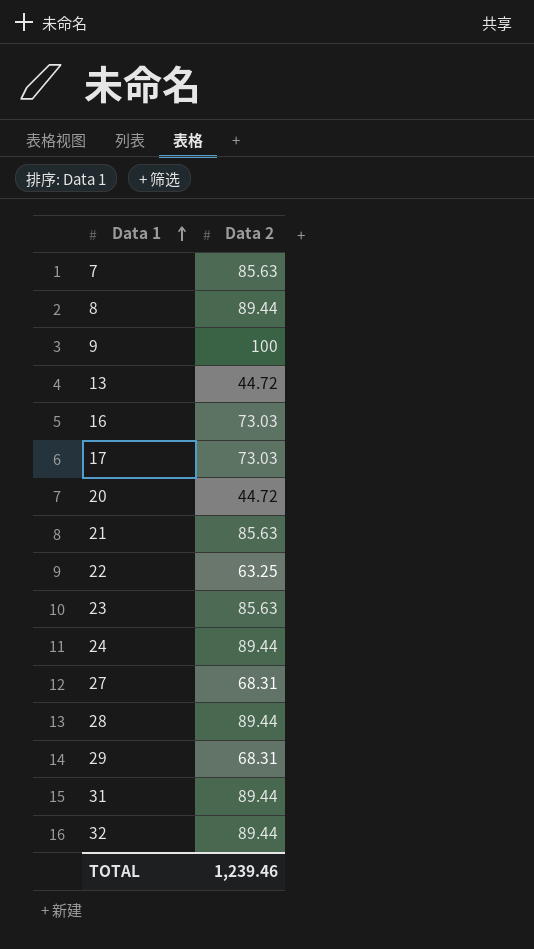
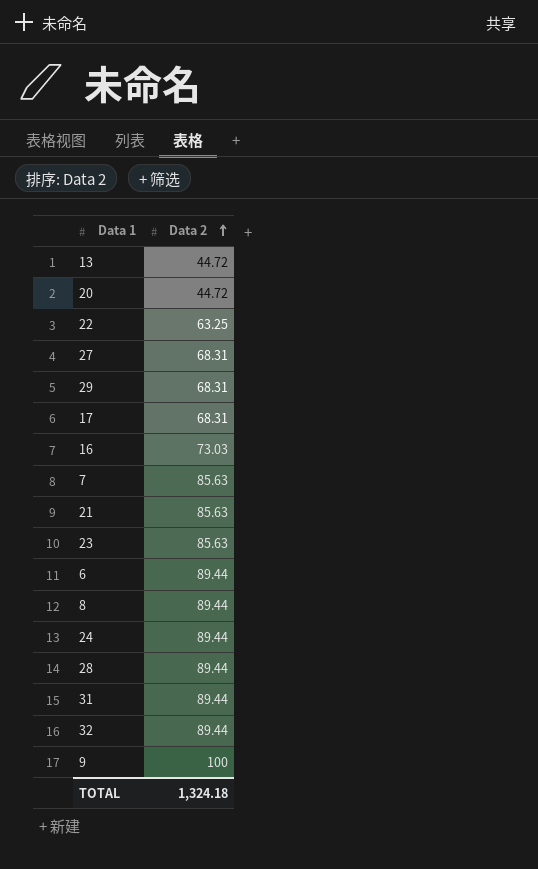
row order: Data 1 ascending -> Data 2 ascending
17 | Data 2: 73.03 -> 68.31
row 6: none -> 89.44
TOTAL | Data 2: 1,239.46 -> 1,324.18

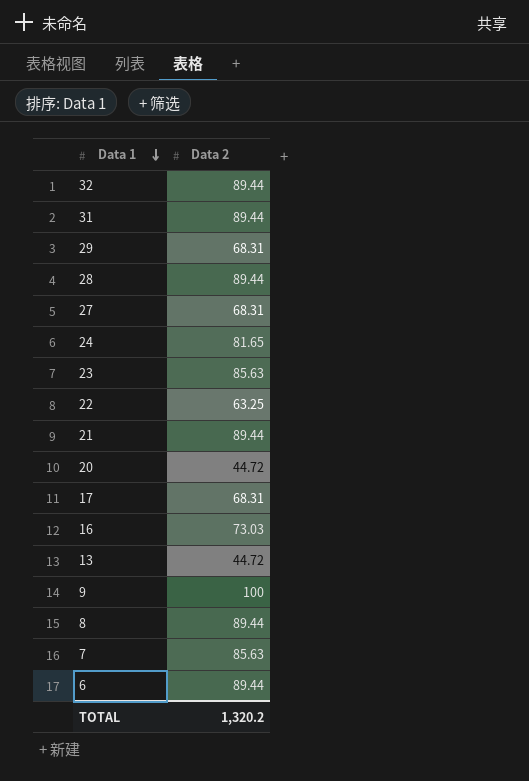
row order: Data 2 ascending -> Data 1 descending
24 | Data 2: 89.44 -> 81.65
21 | Data 2: 85.63 -> 89.44
TOTAL | Data 2: 1,324.18 -> 1,320.2

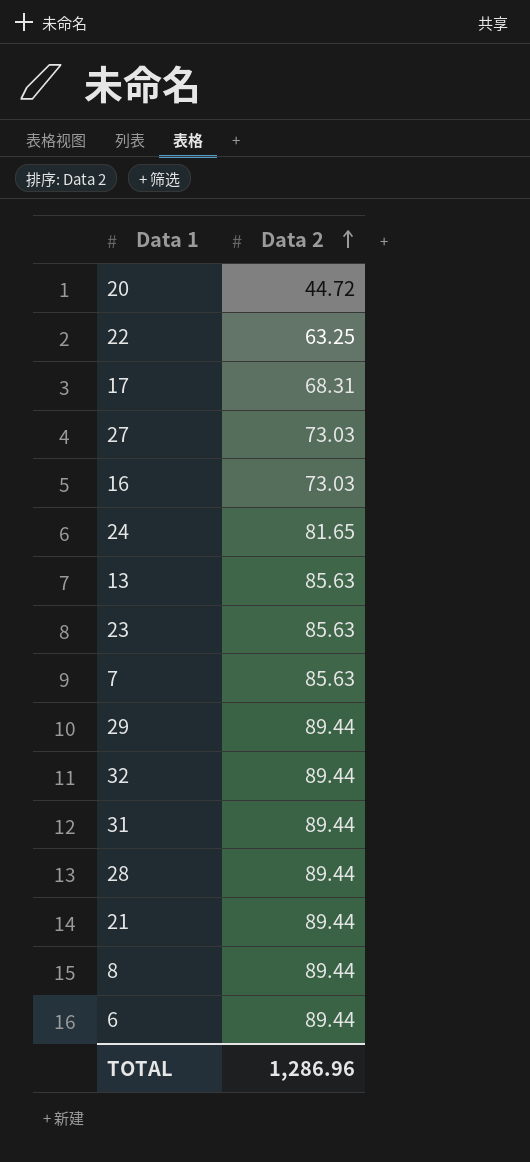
row order: Data 1 descending -> Data 2 ascending
row 9: 100 -> none
27 | Data 2: 68.31 -> 73.03
13 | Data 2: 44.72 -> 85.63
29 | Data 2: 68.31 -> 89.44
TOTAL | Data 2: 1,320.2 -> 1,286.96

